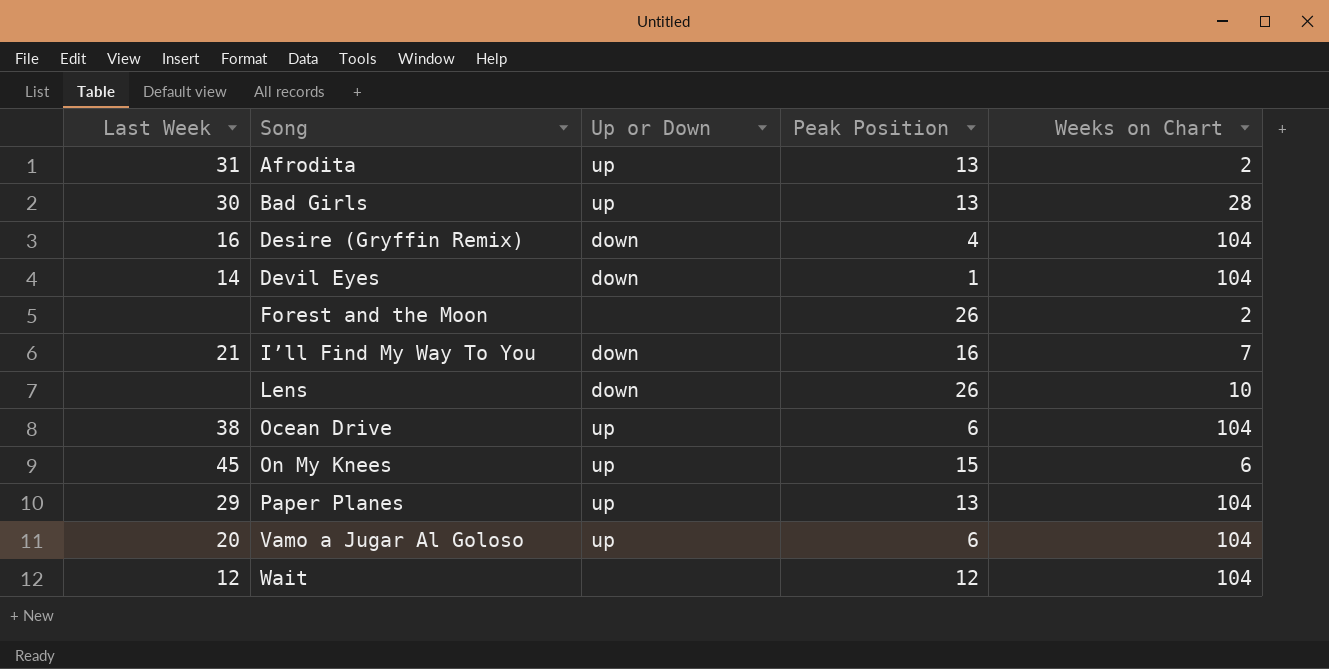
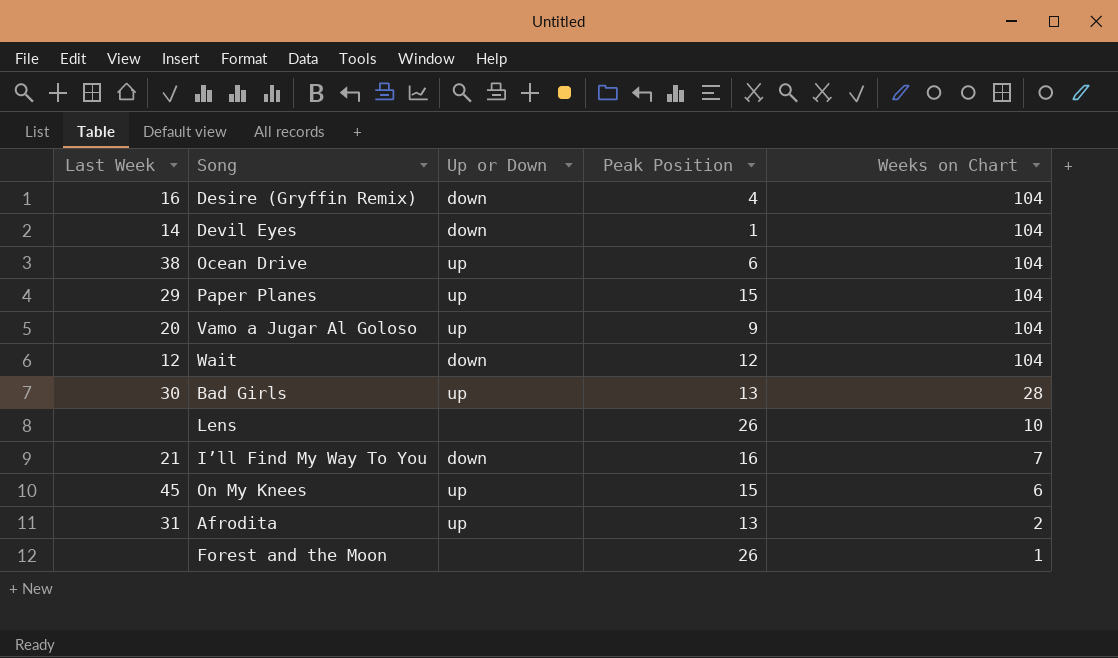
row order: Song ascending -> Weeks on Chart descending
Paper Planes | Peak Position: 13 -> 15
Vamo a Jugar Al Goloso | Peak Position: 6 -> 9
Wait | Up or Down: none -> down
Lens | Up or Down: down -> none
Forest and the Moon | Weeks on Chart: 2 -> 1

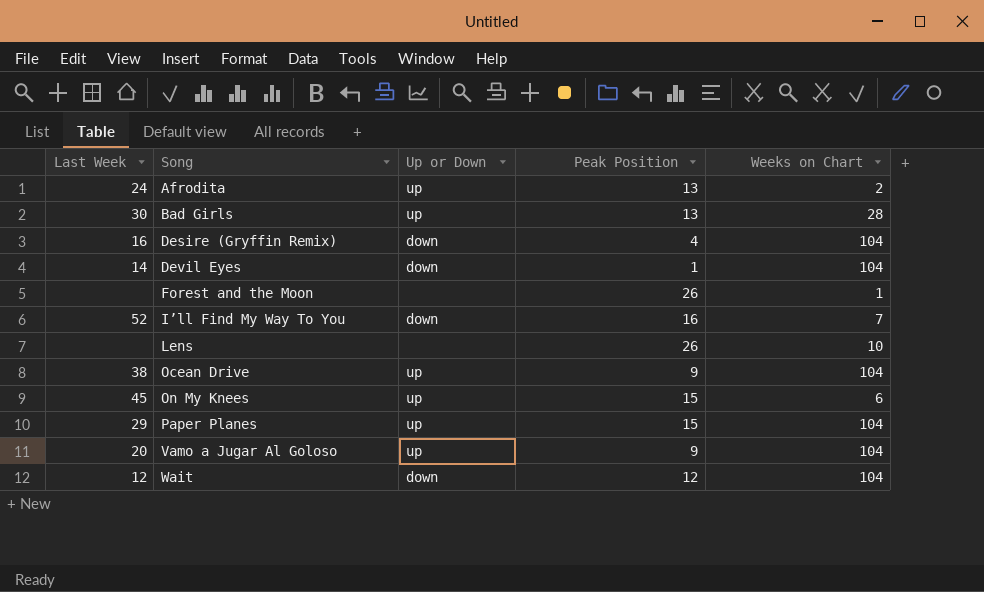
row order: Weeks on Chart descending -> Song ascending
Afrodita | Last Week: 31 -> 24
I’ll Find My Way To You | Last Week: 21 -> 52
Ocean Drive | Peak Position: 6 -> 9

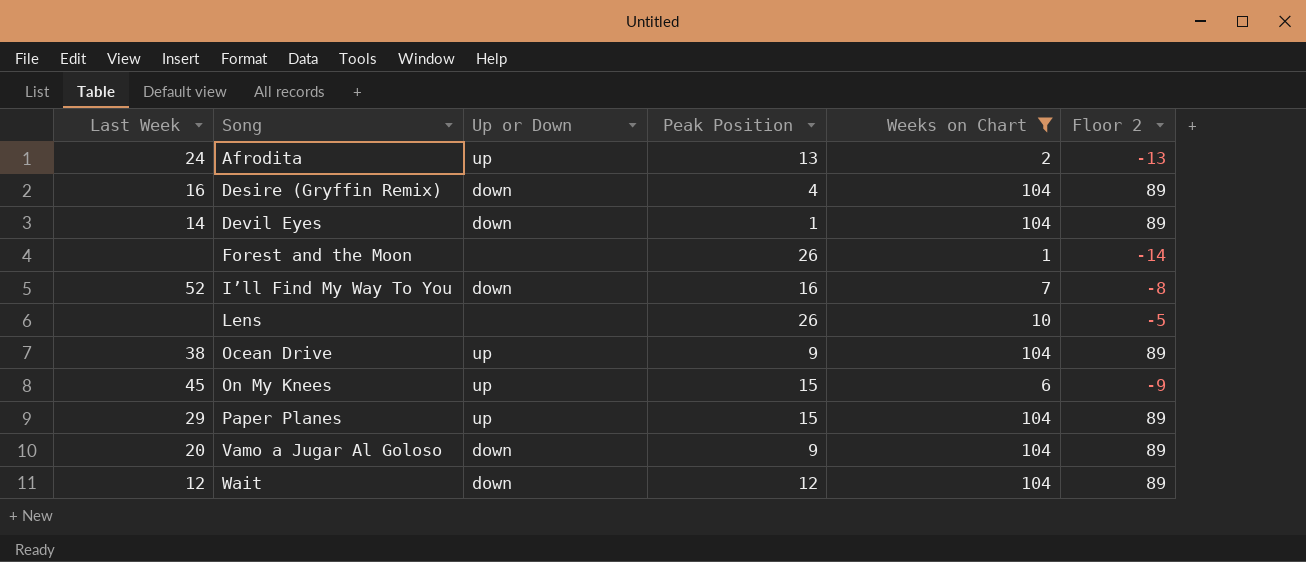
filter: none -> Weeks on Chart != 28
column Floor 2 | formula: none -> [Weeks on Chart] - 15
Vamo a Jugar Al Goloso | Up or Down: up -> down

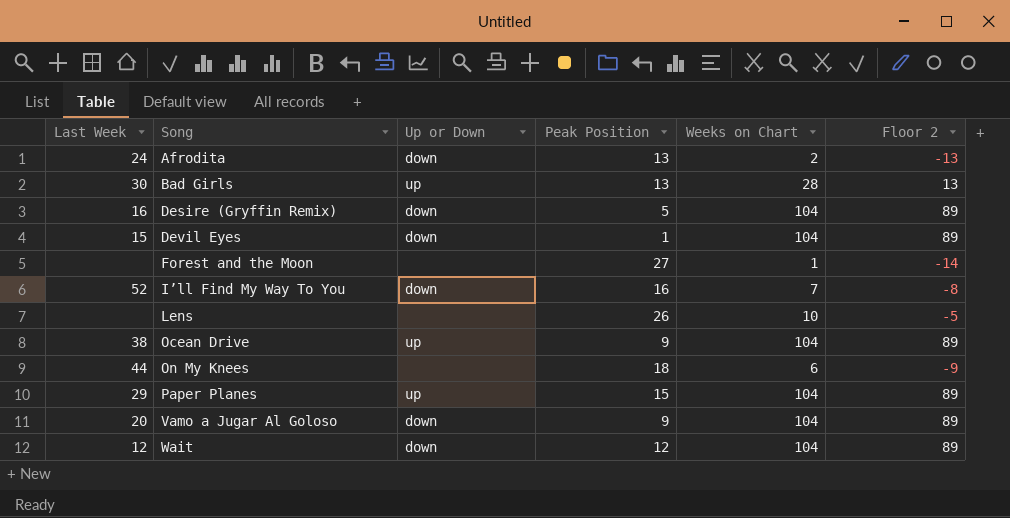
filter: Weeks on Chart != 28 -> none
Afrodita | Up or Down: up -> down
Desire (Gryffin Remix) | Peak Position: 4 -> 5
Devil Eyes | Last Week: 14 -> 15
Forest and the Moon | Peak Position: 26 -> 27
On My Knees | Last Week: 45 -> 44
On My Knees | Up or Down: up -> none
On My Knees | Peak Position: 15 -> 18

